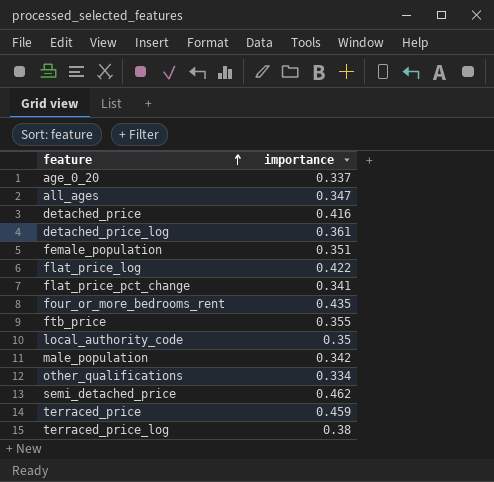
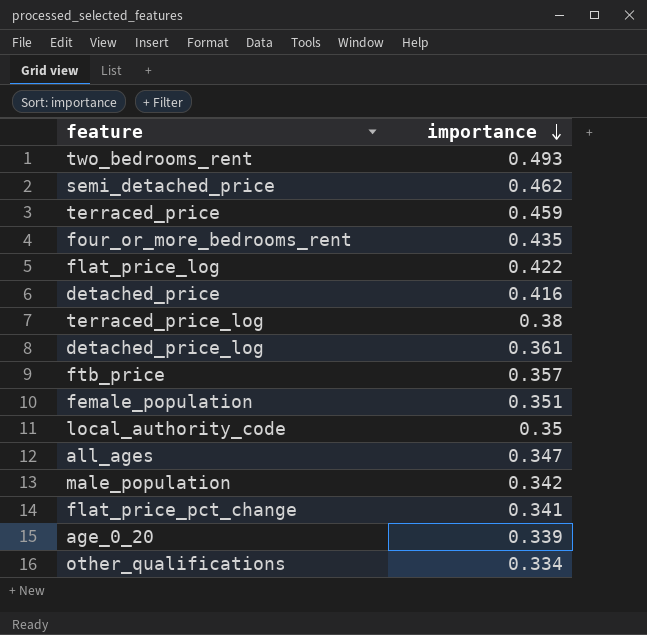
row order: feature ascending -> importance descending
row two_bedrooms_rent: none -> 0.493
ftb_price | importance: 0.355 -> 0.357
age_0_20 | importance: 0.337 -> 0.339

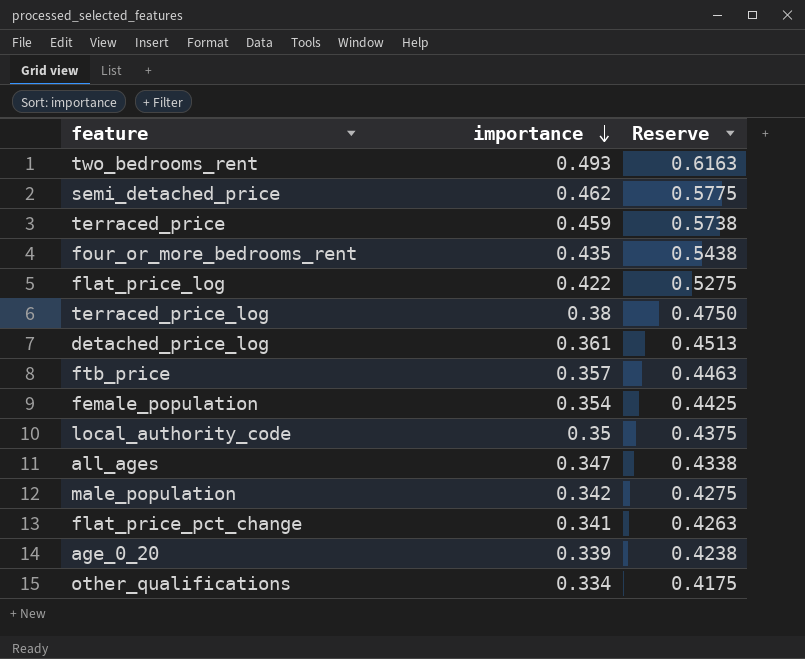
column Reserve | formula: none -> [importance] * 1.25
row detached_price: 0.416 -> none
female_population | importance: 0.351 -> 0.354

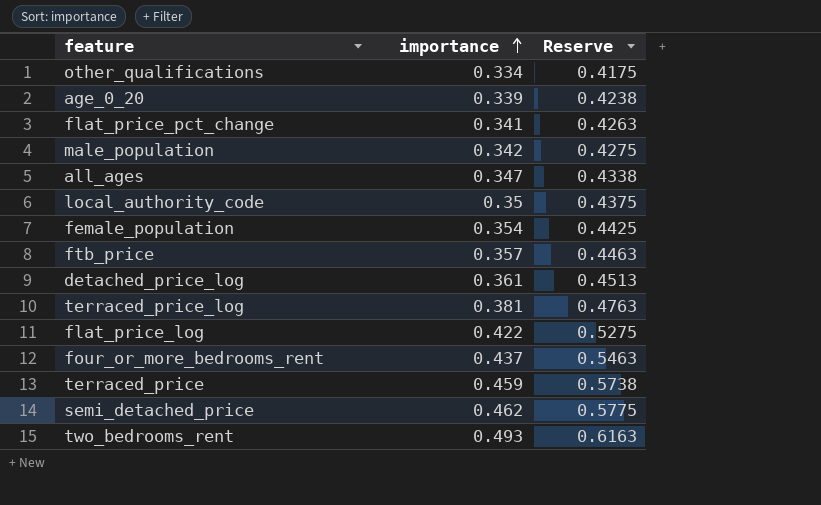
row order: importance descending -> importance ascending
terraced_price_log | importance: 0.38 -> 0.381
terraced_price_log | Reserve: 0.4750 -> 0.4763
four_or_more_bedrooms_rent | importance: 0.435 -> 0.437
four_or_more_bedrooms_rent | Reserve: 0.5438 -> 0.5463

